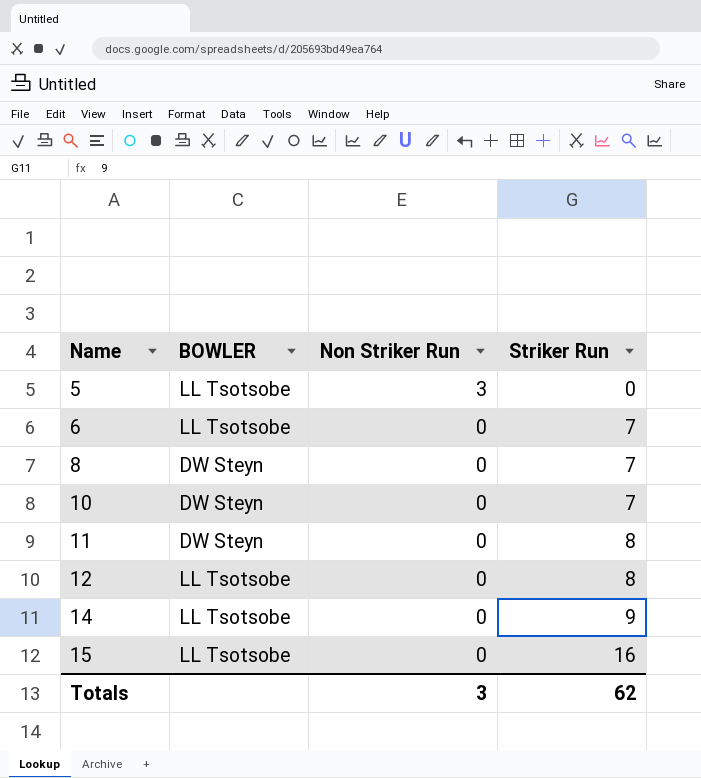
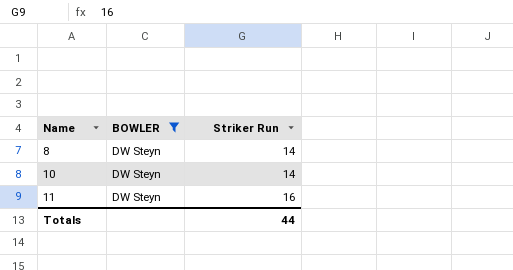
filter: none -> BOWLER = DW Steyn
column Non Striker Run | position: 3 -> none
8 | Striker Run: 7 -> 14
10 | Striker Run: 7 -> 14
11 | Striker Run: 8 -> 16
Totals | Striker Run: 62 -> 44

